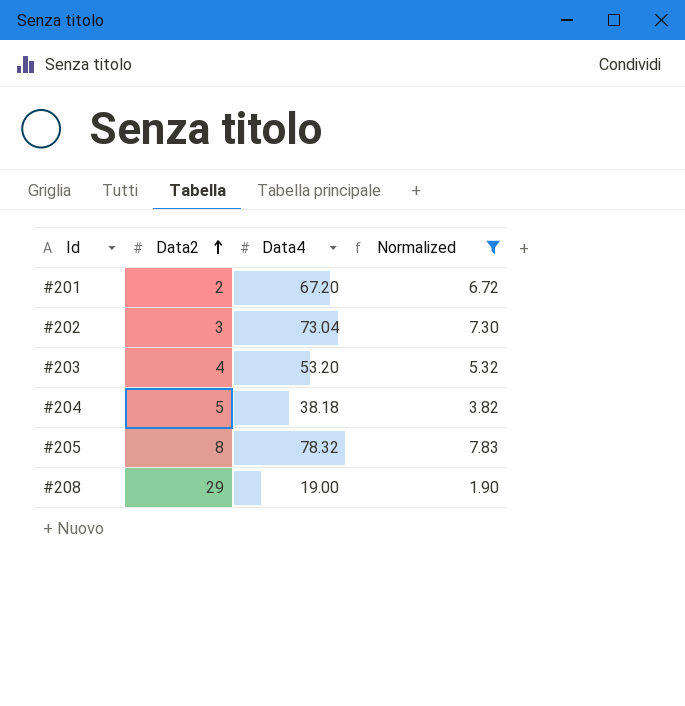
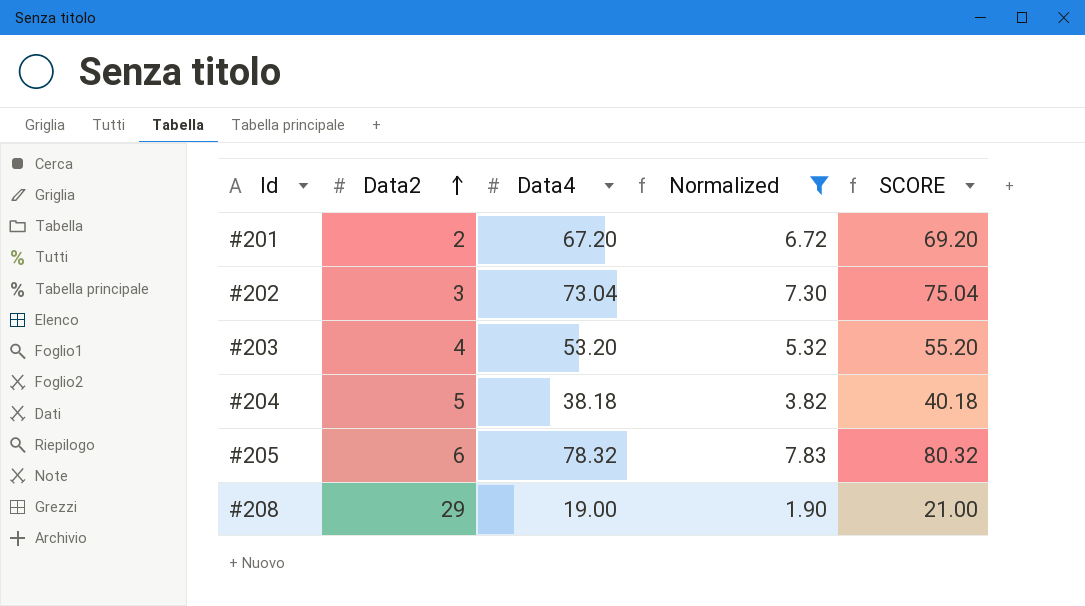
column SCORE | formula: none -> [Data4] + 2
#205 | Data2: 8 -> 6

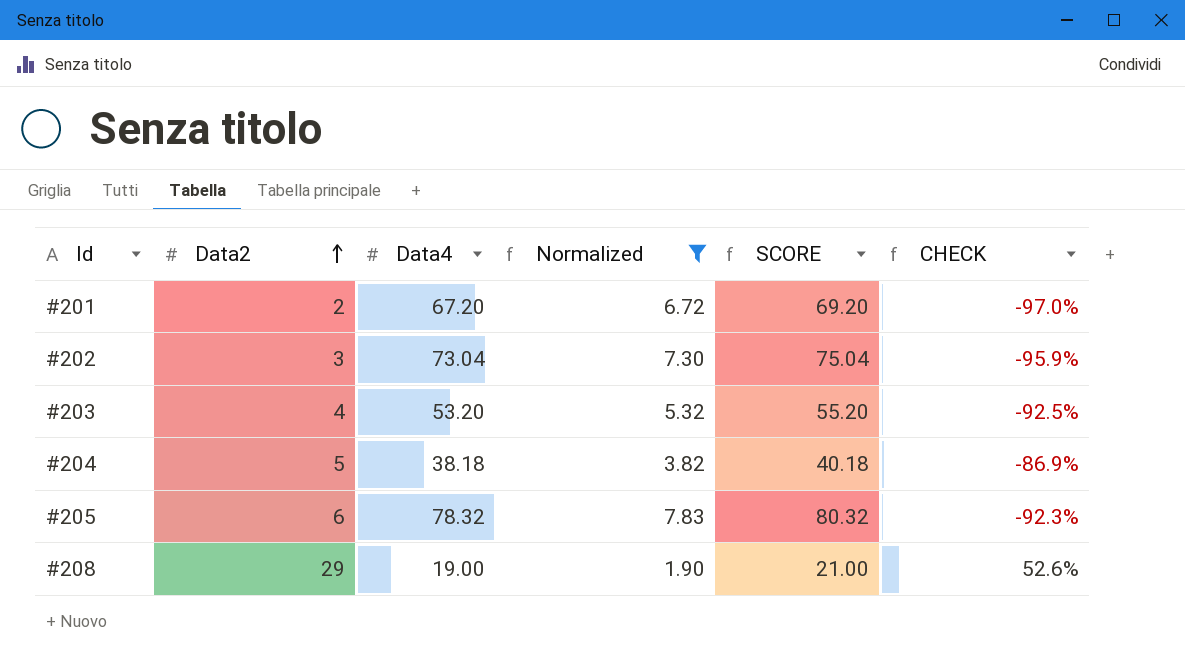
column CHECK | formula: none -> ([Data2] - [Data4]) / [Data4]

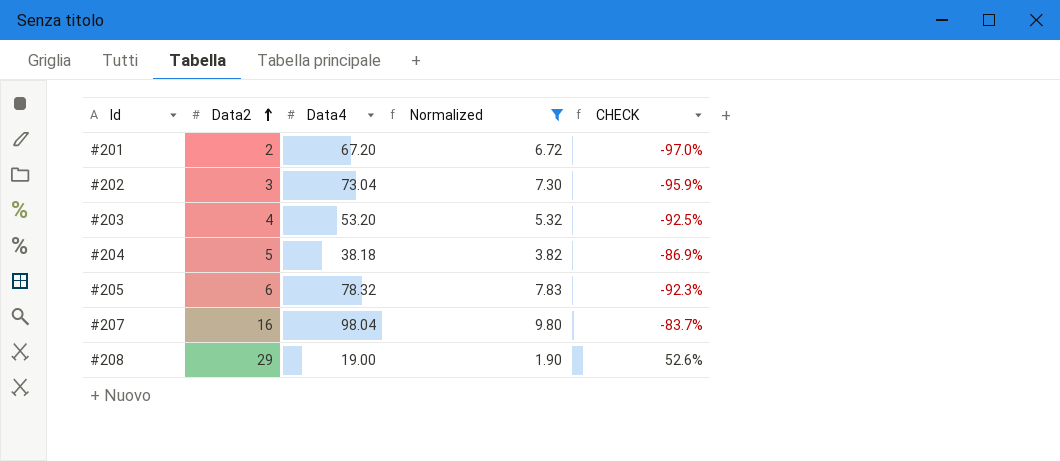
column SCORE | formula: [Data4] + 2 -> none
row #207: none -> 16 | 98.04 | 9.80 | -83.7%

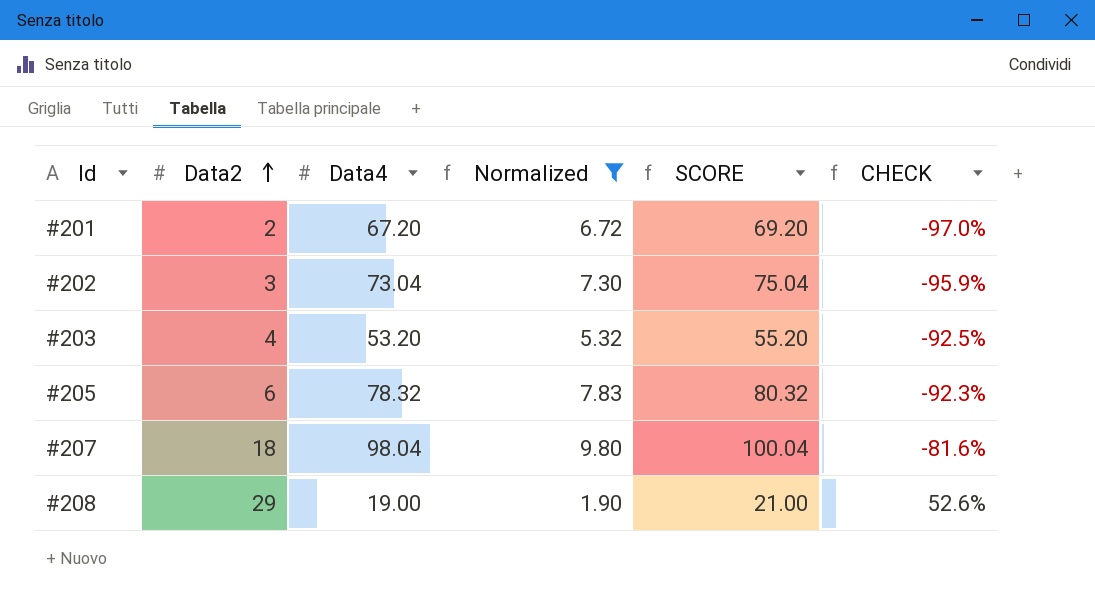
column SCORE | formula: none -> [Data4] + 2
row #204: 5 | 38.18 | 3.82 | -86.9% -> none
#207 | Data2: 16 -> 18
#207 | CHECK: -83.7% -> -81.6%

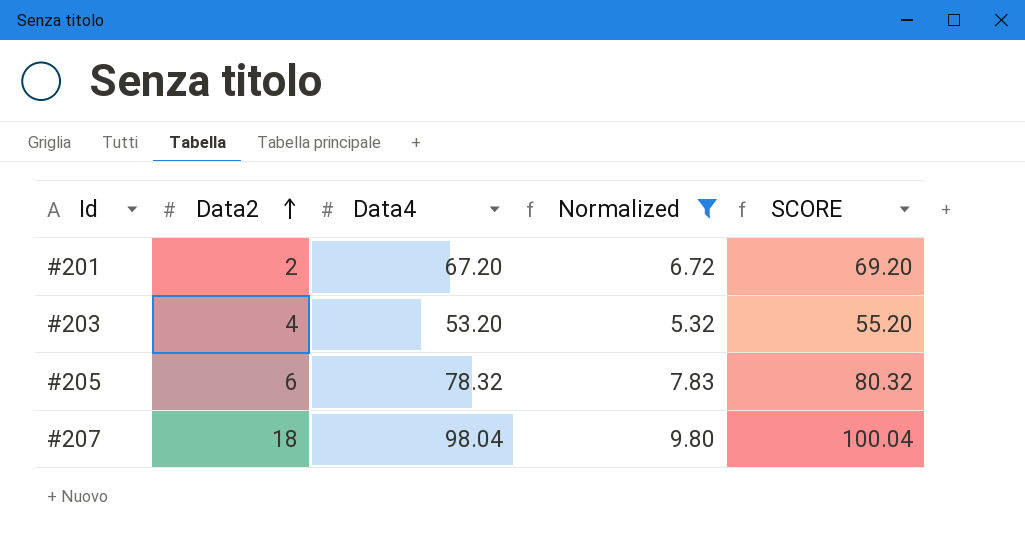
column CHECK | formula: ([Data2] - [Data4]) / [Data4] -> none
row #202: 3 | 73.04 | 7.30 | 75.04 | -95.9% -> none
row #208: 29 | 19.00 | 1.90 | 21.00 | 52.6% -> none

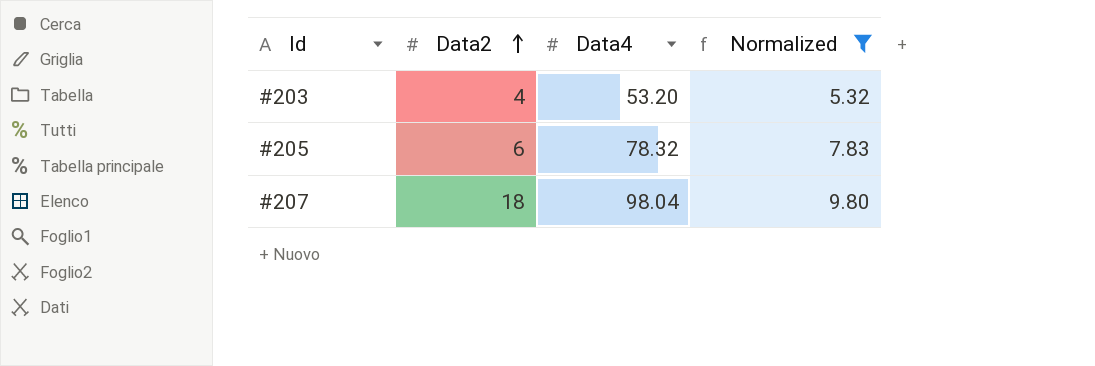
column SCORE | formula: [Data4] + 2 -> none
row #201: 2 | 67.20 | 6.72 | 69.20 -> none

